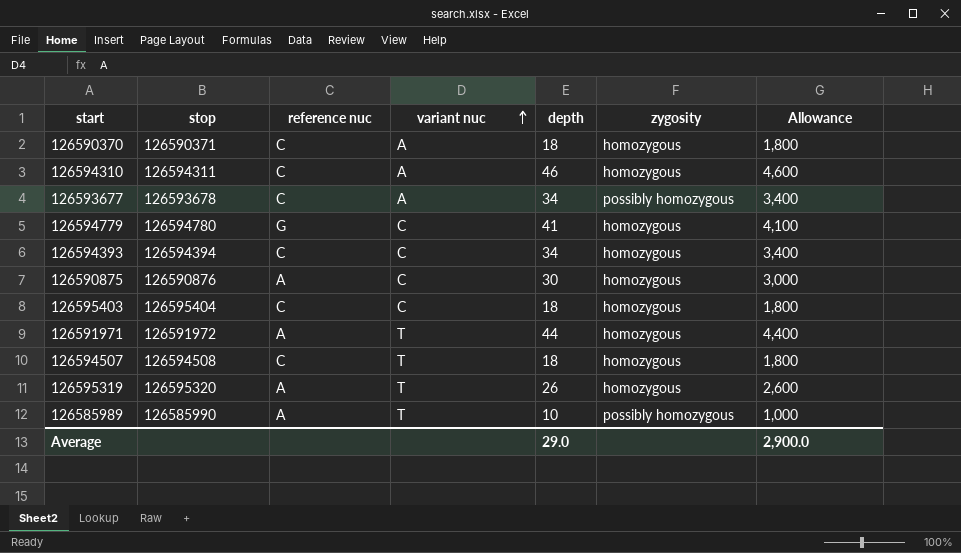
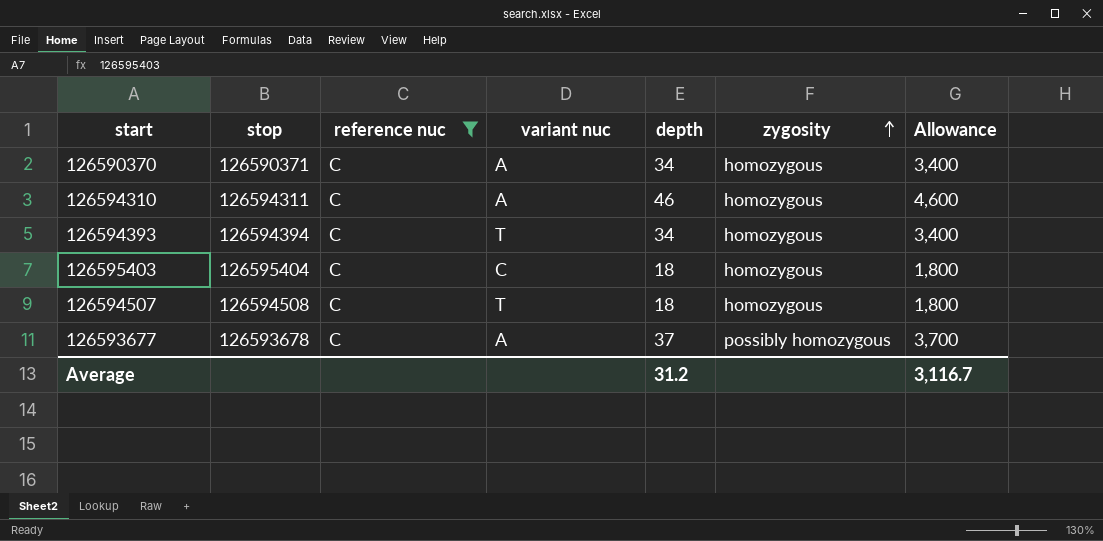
filter: none -> reference nuc = C
row order: variant nuc ascending -> zygosity ascending
126590370 | depth: 18 -> 34
126590370 | Allowance: 1,800 -> 3,400
126594393 | variant nuc: C -> T
126593677 | depth: 34 -> 37
126593677 | Allowance: 3,400 -> 3,700
Average | depth: 29.0 -> 31.2
Average | Allowance: 2,900.0 -> 3,116.7

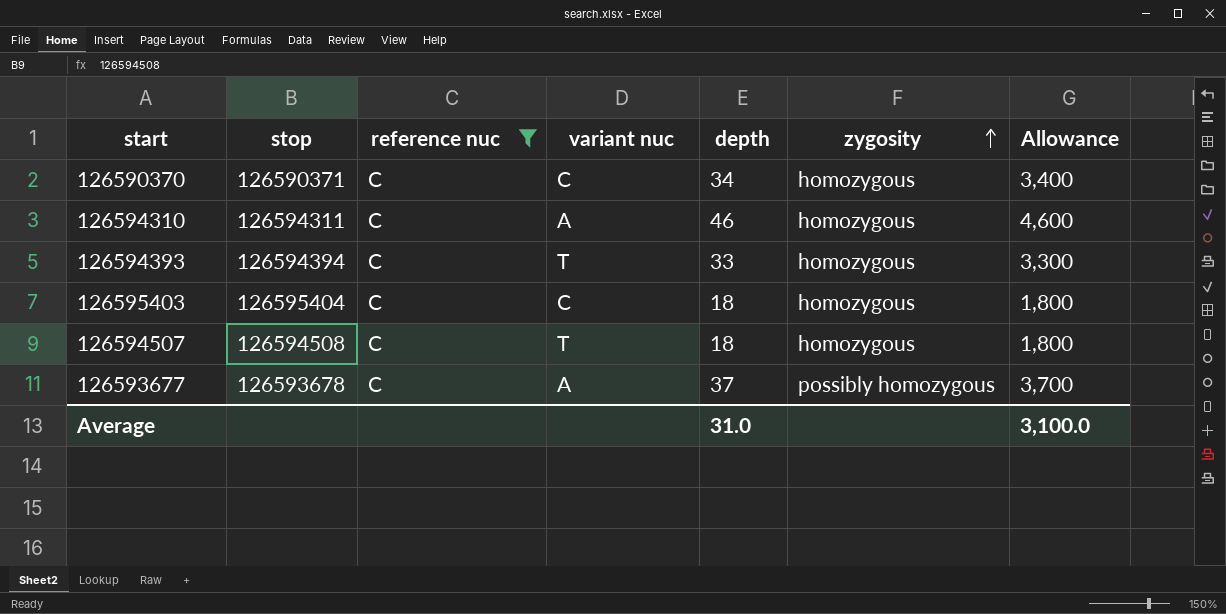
126590370 | variant nuc: A -> C
126594393 | depth: 34 -> 33
126594393 | Allowance: 3,400 -> 3,300
Average | depth: 31.2 -> 31.0
Average | Allowance: 3,116.7 -> 3,100.0

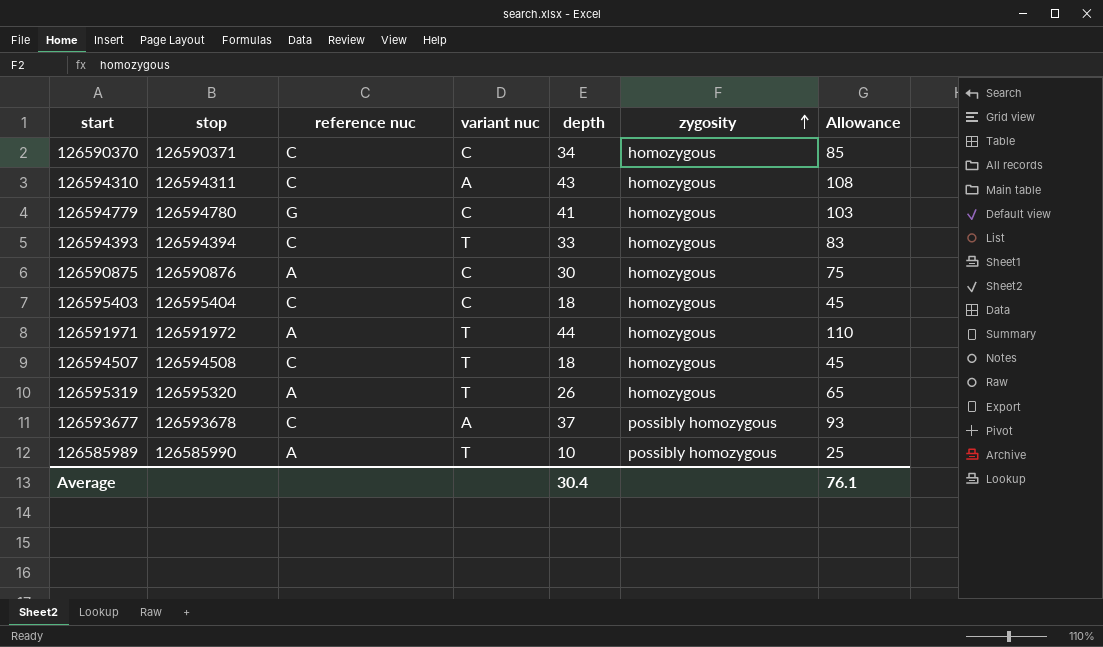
filter: reference nuc = C -> none
column Allowance | formula: [depth] * 100 -> [depth] * 2.5
126594310 | depth: 46 -> 43
Average | depth: 31.0 -> 30.4
Average | Allowance: 3,100.0 -> 76.1

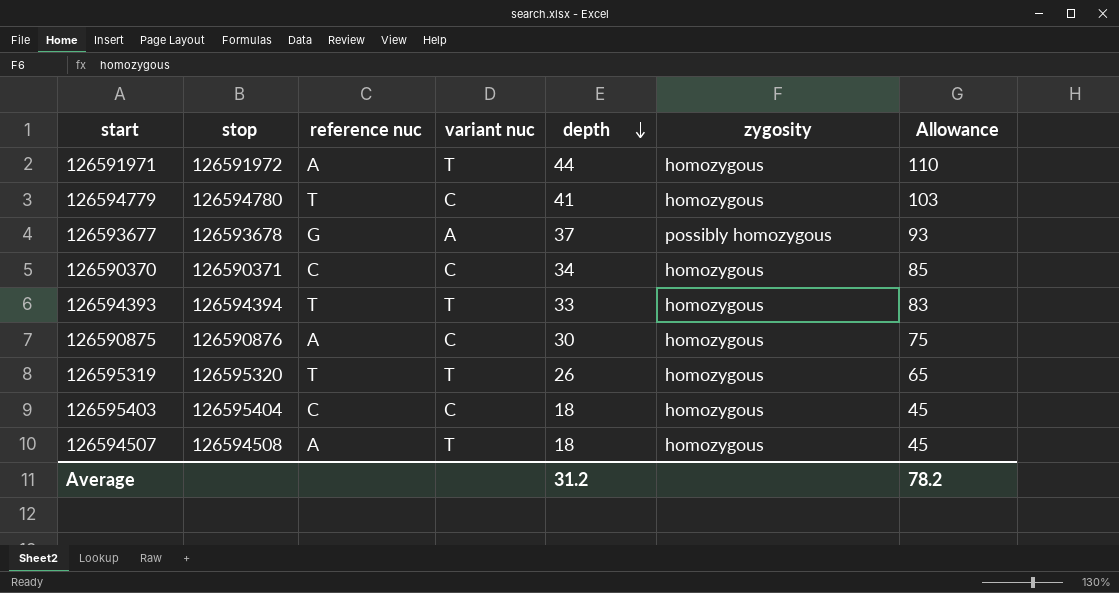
row order: zygosity ascending -> depth descending
row 126594310: 126594311 | C | A | 43 | homozygous | 108 -> none
row 126585989: 126585990 | A | T | 10 | possibly homozygous | 25 -> none
126594779 | reference nuc: G -> T
126593677 | reference nuc: C -> G
126594393 | reference nuc: C -> T
126595319 | reference nuc: A -> T
126594507 | reference nuc: C -> A
Average | depth: 30.4 -> 31.2
Average | Allowance: 76.1 -> 78.2

